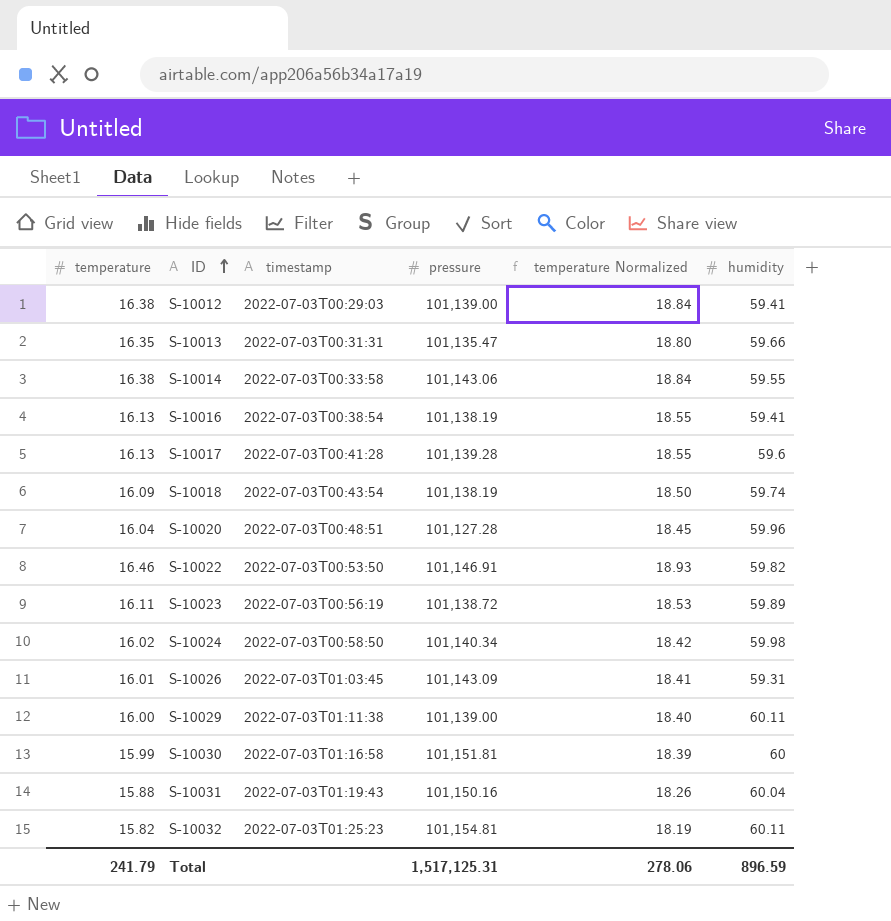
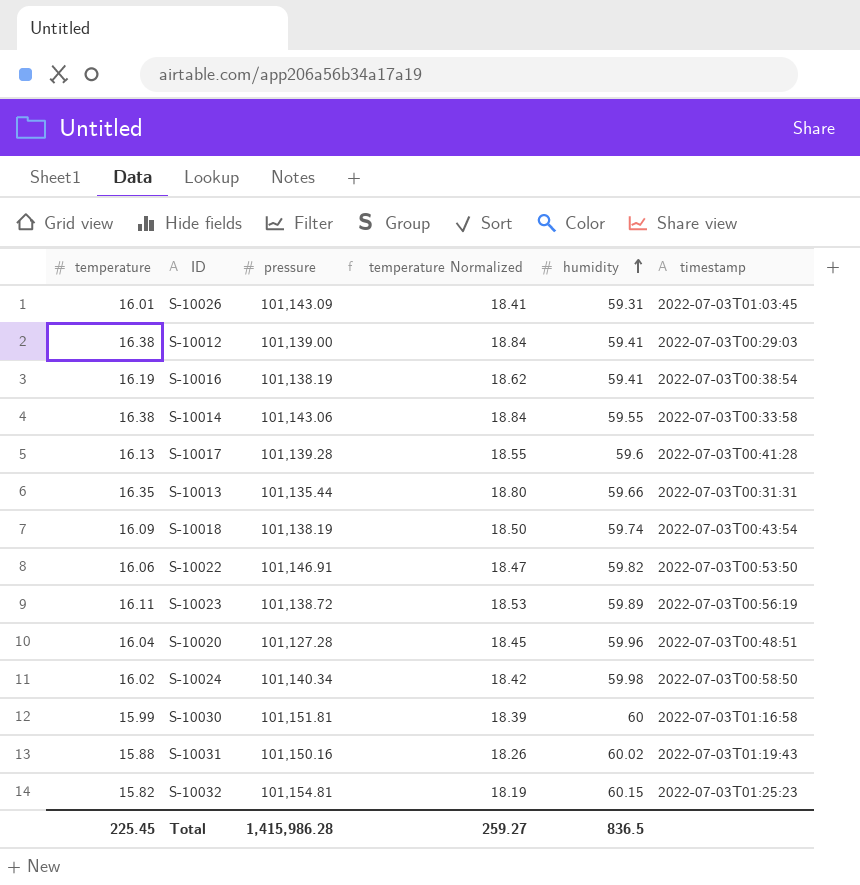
row order: ID ascending -> humidity ascending
column timestamp | position: 3 -> 6
row S-10029: 16.00 | 2022-07-03T01:11:38 | 101,139.00 | 18.40 | 60.11 -> none
S-10016 | temperature: 16.13 -> 16.19
S-10016 | temperature Normalized: 18.55 -> 18.62
S-10013 | pressure: 101,135.47 -> 101,135.44
S-10022 | temperature: 16.46 -> 16.06
S-10022 | temperature Normalized: 18.93 -> 18.47
S-10031 | humidity: 60.04 -> 60.02
S-10032 | humidity: 60.11 -> 60.15
Total | temperature: 241.79 -> 225.45
Total | pressure: 1,517,125.31 -> 1,415,986.28
Total | temperature Normalized: 278.06 -> 259.27
Total | humidity: 896.59 -> 836.5

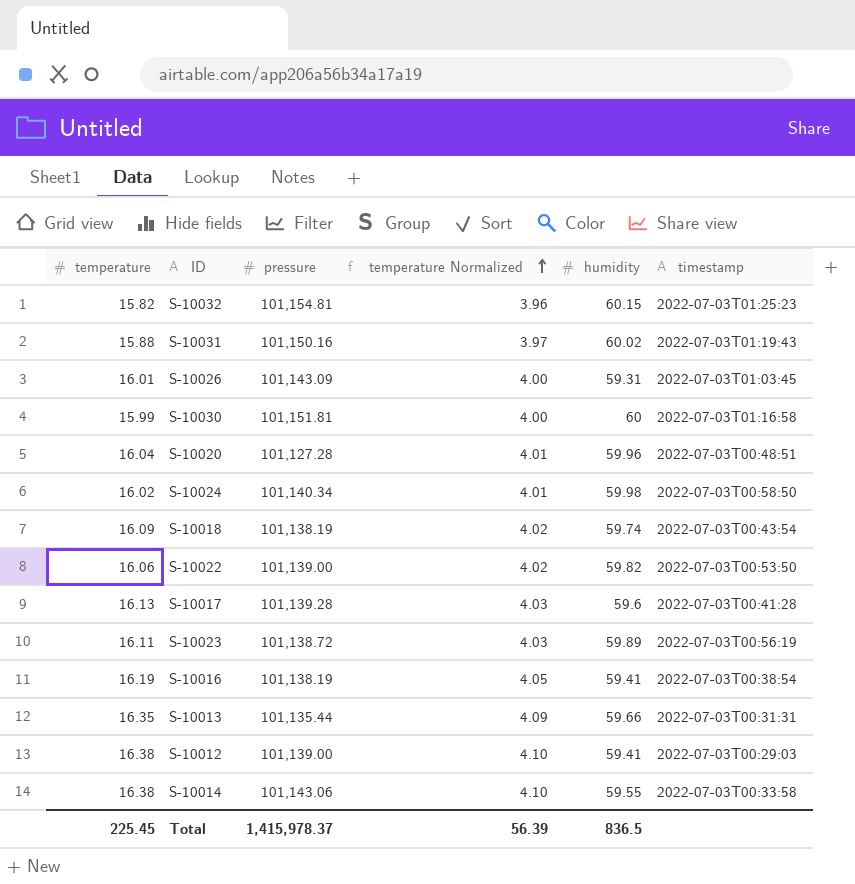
row order: humidity ascending -> temperature Normalized ascending
column temperature Normalized | formula: [temperature] * 1.15 -> [temperature] * 0.25
S-10022 | pressure: 101,146.91 -> 101,139.00
Total | pressure: 1,415,986.28 -> 1,415,978.37
Total | temperature Normalized: 259.27 -> 56.39

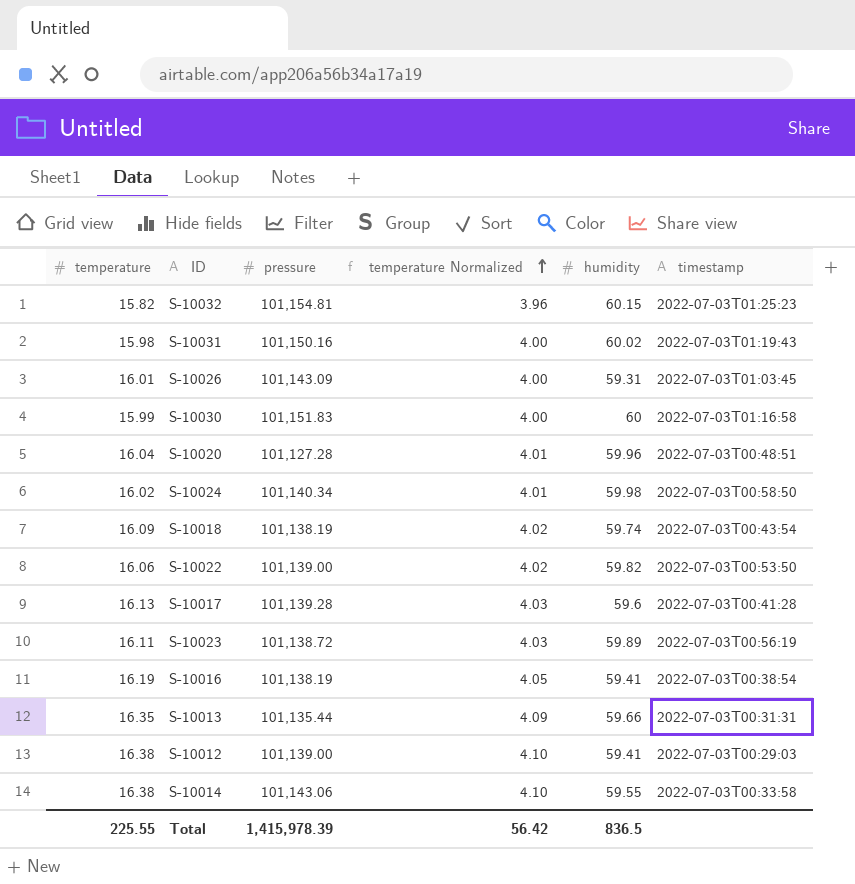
S-10031 | temperature: 15.88 -> 15.98
S-10031 | temperature Normalized: 3.97 -> 4.00
S-10030 | pressure: 101,151.81 -> 101,151.83
Total | temperature: 225.45 -> 225.55
Total | pressure: 1,415,978.37 -> 1,415,978.39
Total | temperature Normalized: 56.39 -> 56.42

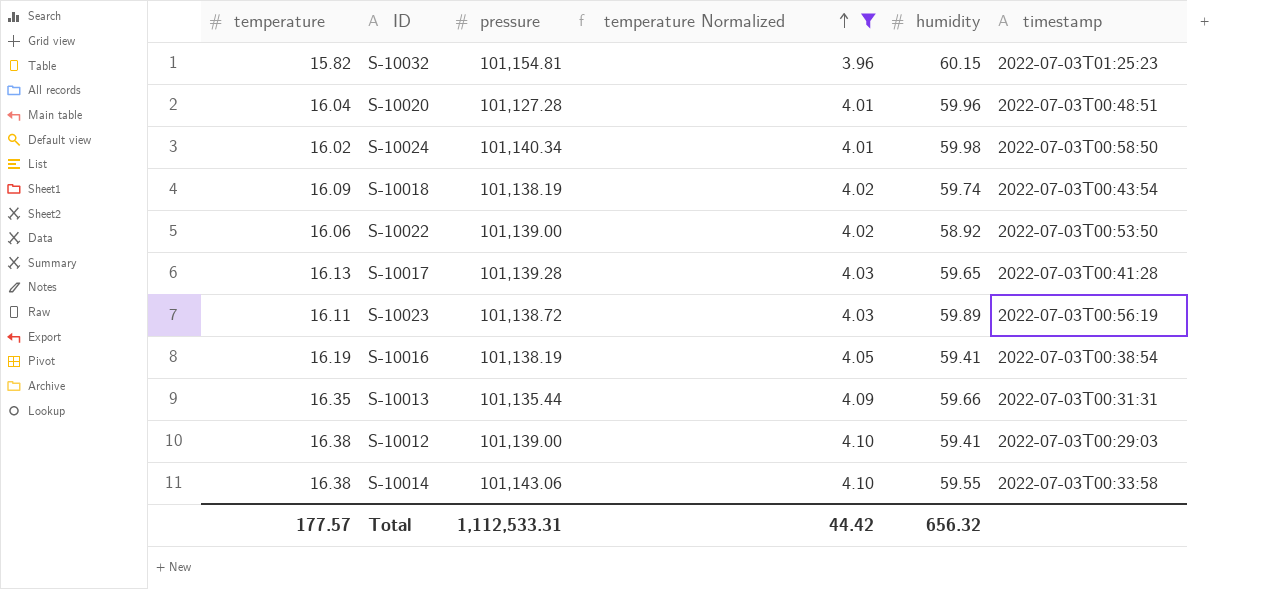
filter: none -> temperature Normalized != 4.00
S-10022 | humidity: 59.82 -> 58.92
S-10017 | humidity: 59.6 -> 59.65
Total | temperature: 225.55 -> 177.57
Total | pressure: 1,415,978.39 -> 1,112,533.31
Total | temperature Normalized: 56.42 -> 44.42
Total | humidity: 836.5 -> 656.32

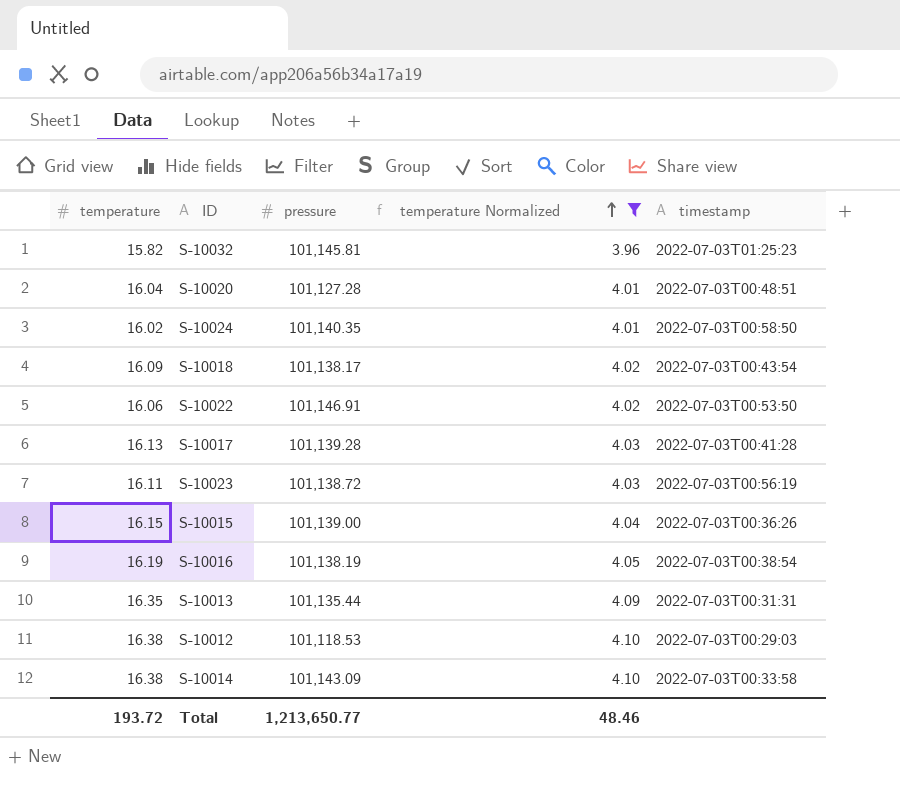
column humidity | position: 5 -> none
S-10032 | pressure: 101,154.81 -> 101,145.81
S-10024 | pressure: 101,140.34 -> 101,140.35
S-10018 | pressure: 101,138.19 -> 101,138.17
S-10022 | pressure: 101,139.00 -> 101,146.91
row S-10015: none -> 16.15 | 101,139.00 | 4.04 | 2022-07-03T00:36:26
S-10012 | pressure: 101,139.00 -> 101,118.53
S-10014 | pressure: 101,143.06 -> 101,143.09
Total | temperature: 177.57 -> 193.72
Total | pressure: 1,112,533.31 -> 1,213,650.77
Total | temperature Normalized: 44.42 -> 48.46

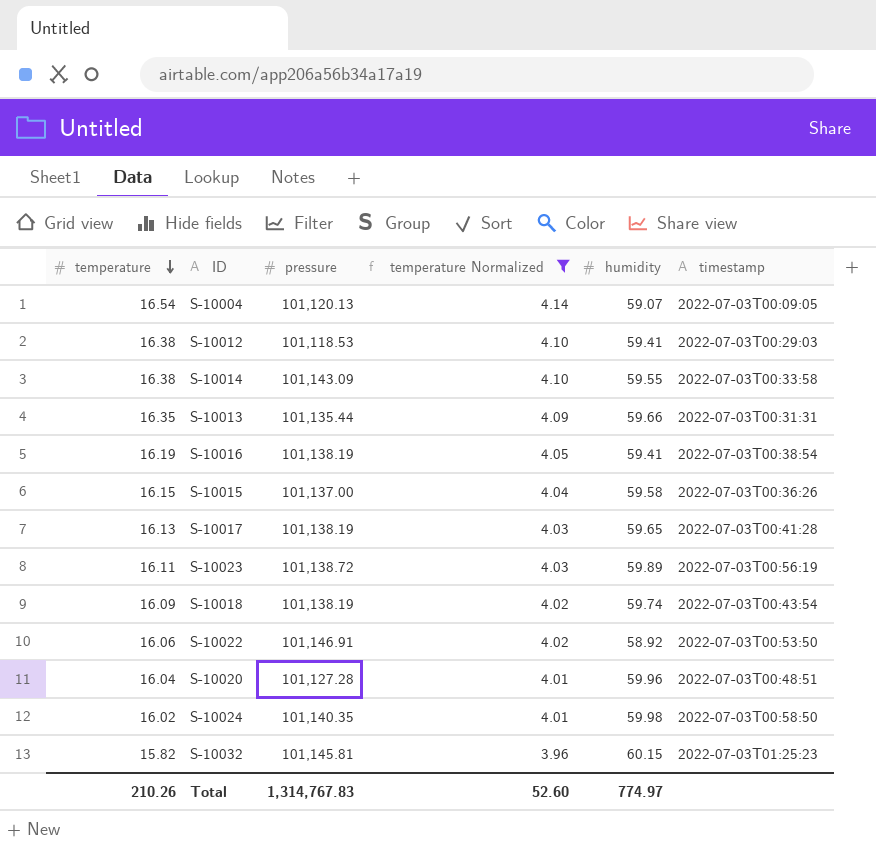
row order: temperature Normalized ascending -> temperature descending
column humidity | position: none -> 5
row S-10004: none -> 16.54 | 101,120.13 | 4.14 | 59.07 | 2022-07-03T00:09:05
S-10015 | pressure: 101,139.00 -> 101,137.00
S-10017 | pressure: 101,139.28 -> 101,138.19
S-10018 | pressure: 101,138.17 -> 101,138.19
Total | temperature: 193.72 -> 210.26
Total | pressure: 1,213,650.77 -> 1,314,767.83
Total | temperature Normalized: 48.46 -> 52.60

